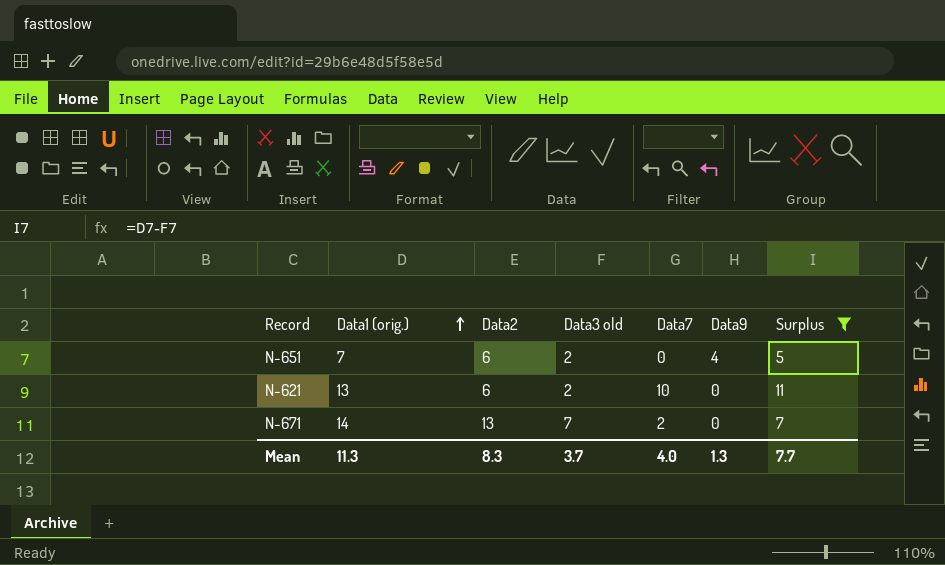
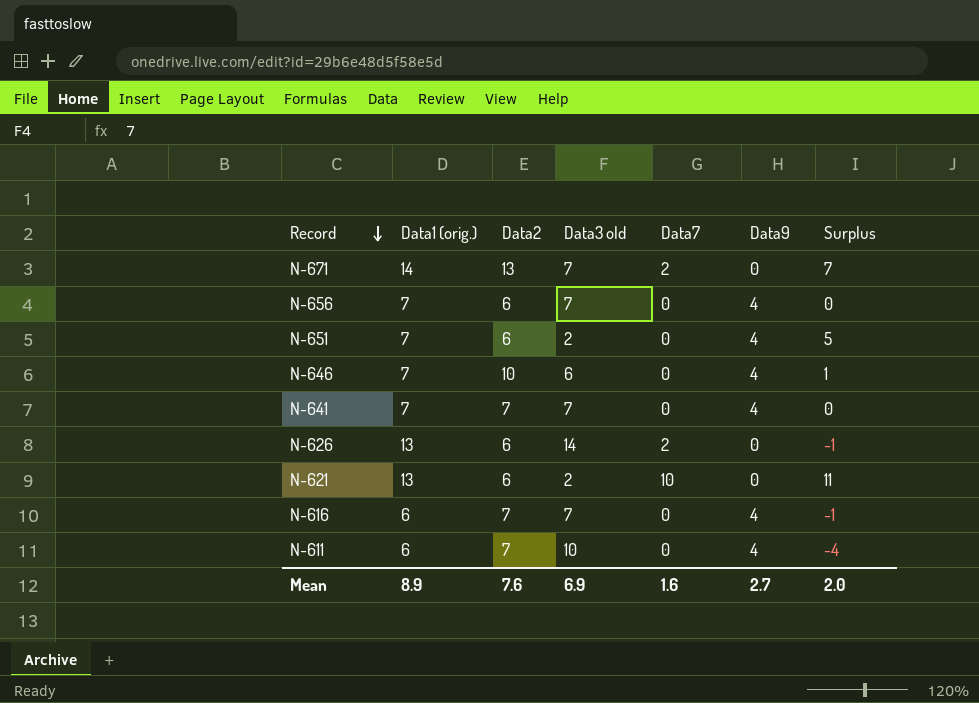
filter: Surplus >= 5 -> none
row order: Data1 (orig.) ascending -> Record descending
Mean | Data1 (orig.): 11.3 -> 8.9
Mean | Data2: 8.3 -> 7.6
Mean | Data3 old: 3.7 -> 6.9
Mean | Data7: 4.0 -> 1.6
Mean | Data9: 1.3 -> 2.7
Mean | Surplus: 7.7 -> 2.0

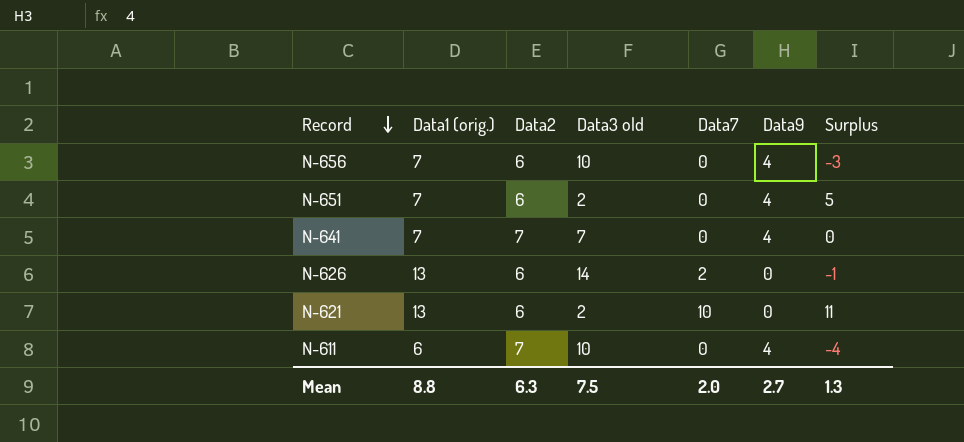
row N-671: 14 | 13 | 7 | 2 | 0 | 7 -> none
row N-646: 7 | 10 | 6 | 0 | 4 | 1 -> none
row N-616: 6 | 7 | 7 | 0 | 4 | -1 -> none
N-656 | Data3 old: 7 -> 10
N-656 | Surplus: 0 -> -3
Mean | Data1 (orig.): 8.9 -> 8.8
Mean | Data2: 7.6 -> 6.3
Mean | Data3 old: 6.9 -> 7.5
Mean | Data7: 1.6 -> 2.0
Mean | Surplus: 2.0 -> 1.3

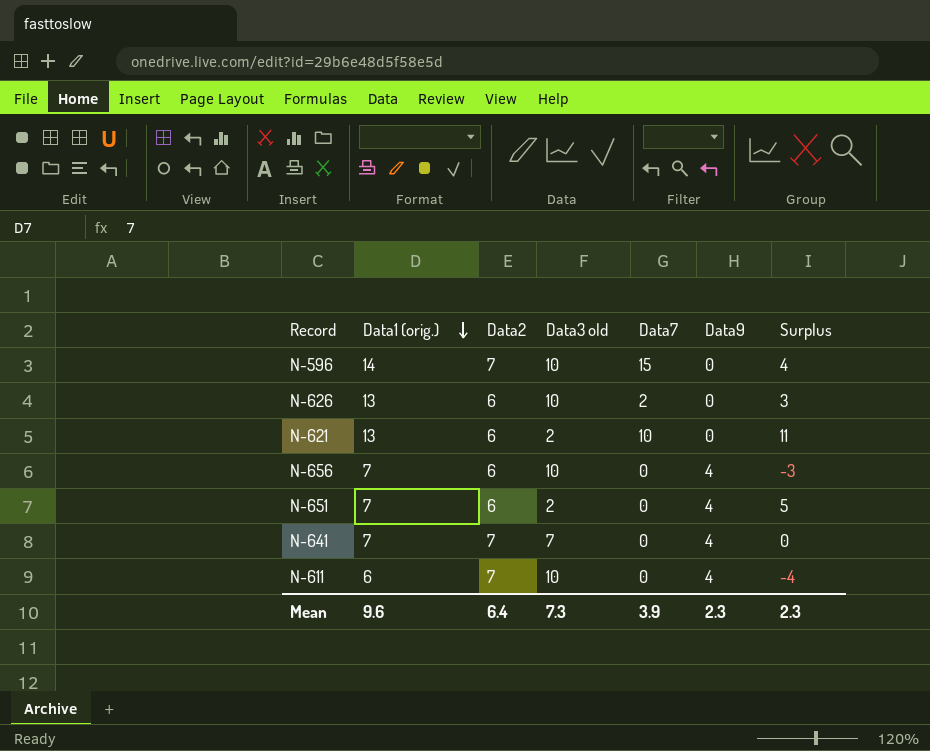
row order: Record descending -> Data1 (orig.) descending
row N-596: none -> 14 | 7 | 10 | 15 | 0 | 4
N-626 | Data3 old: 14 -> 10
N-626 | Surplus: -1 -> 3
Mean | Data1 (orig.): 8.8 -> 9.6
Mean | Data2: 6.3 -> 6.4
Mean | Data3 old: 7.5 -> 7.3
Mean | Data7: 2.0 -> 3.9
Mean | Data9: 2.7 -> 2.3
Mean | Surplus: 1.3 -> 2.3

